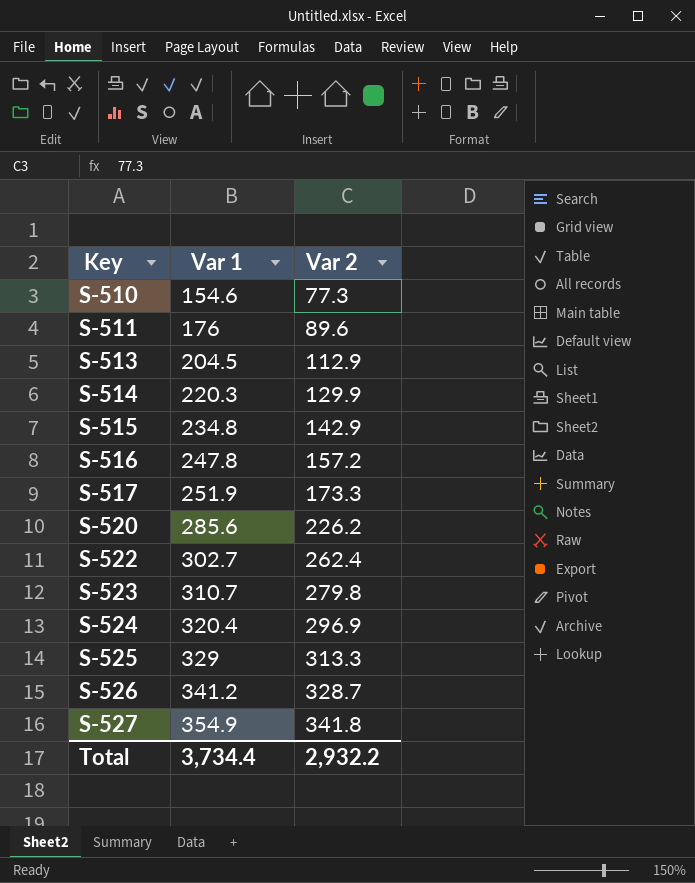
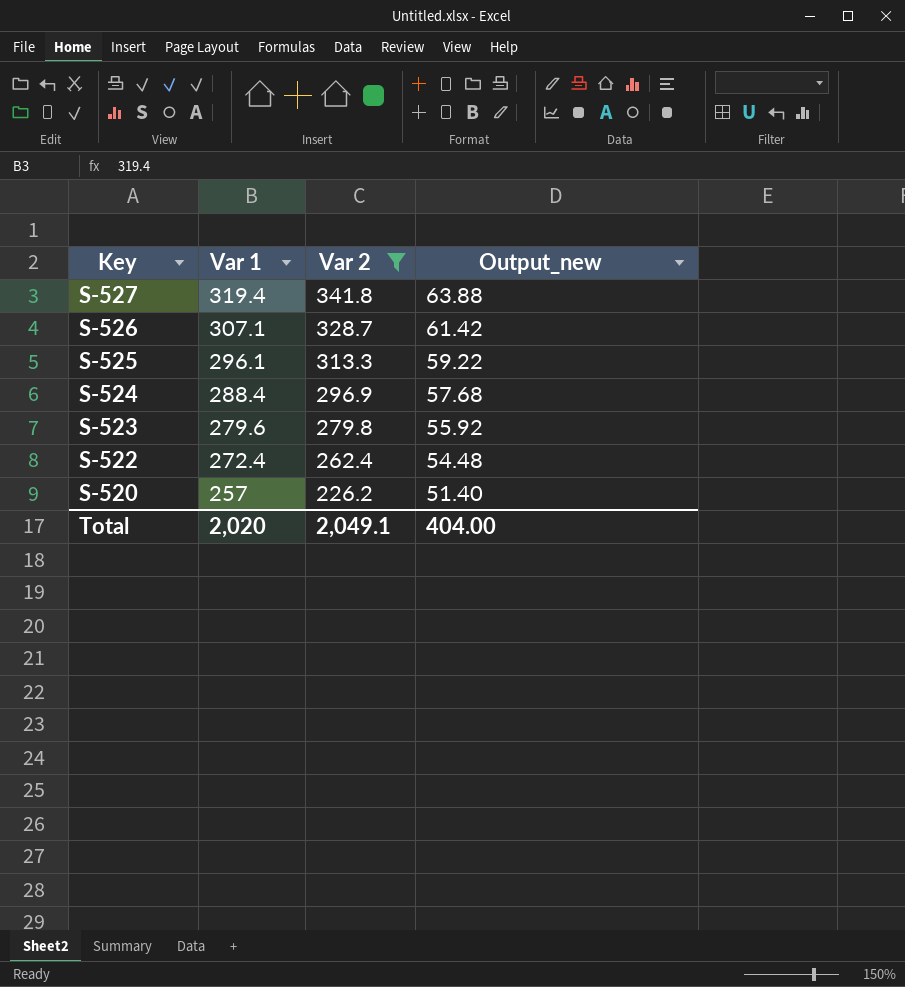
filter: none -> Var 2 >= 226.2
row order: Key ascending -> Key descending
column Output_new | formula: none -> [Var 1] * 0.2
S-527 | Var 1: 354.9 -> 319.4
S-526 | Var 1: 341.2 -> 307.1
S-525 | Var 1: 329 -> 296.1
S-524 | Var 1: 320.4 -> 288.4
S-523 | Var 1: 310.7 -> 279.6
S-522 | Var 1: 302.7 -> 272.4
S-520 | Var 1: 285.6 -> 257
Total | Var 1: 3,734.4 -> 2,020
Total | Var 2: 2,932.2 -> 2,049.1

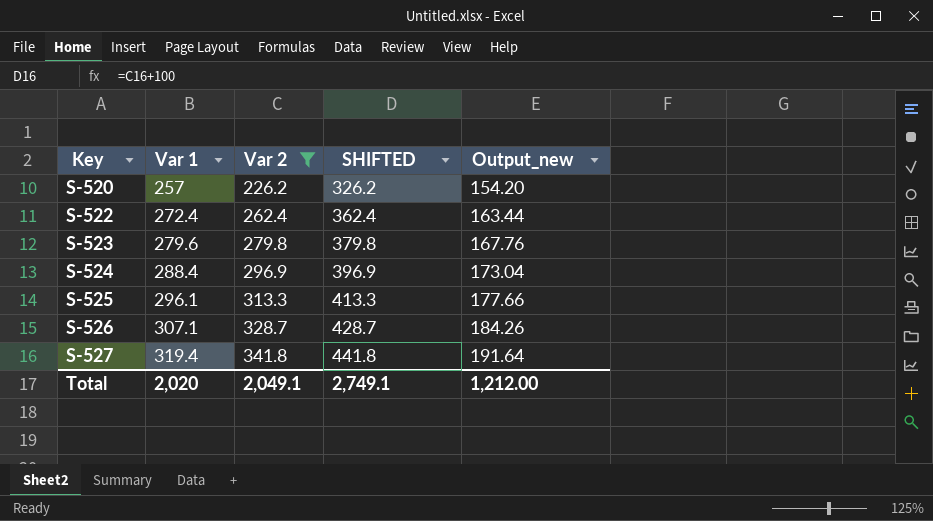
row order: Key descending -> Key ascending
column SHIFTED | formula: none -> [Var 2] + 100
column Output_new | formula: [Var 1] * 0.2 -> [Var 1] * 0.6
Total | Output_new: 404.00 -> 1,212.00

